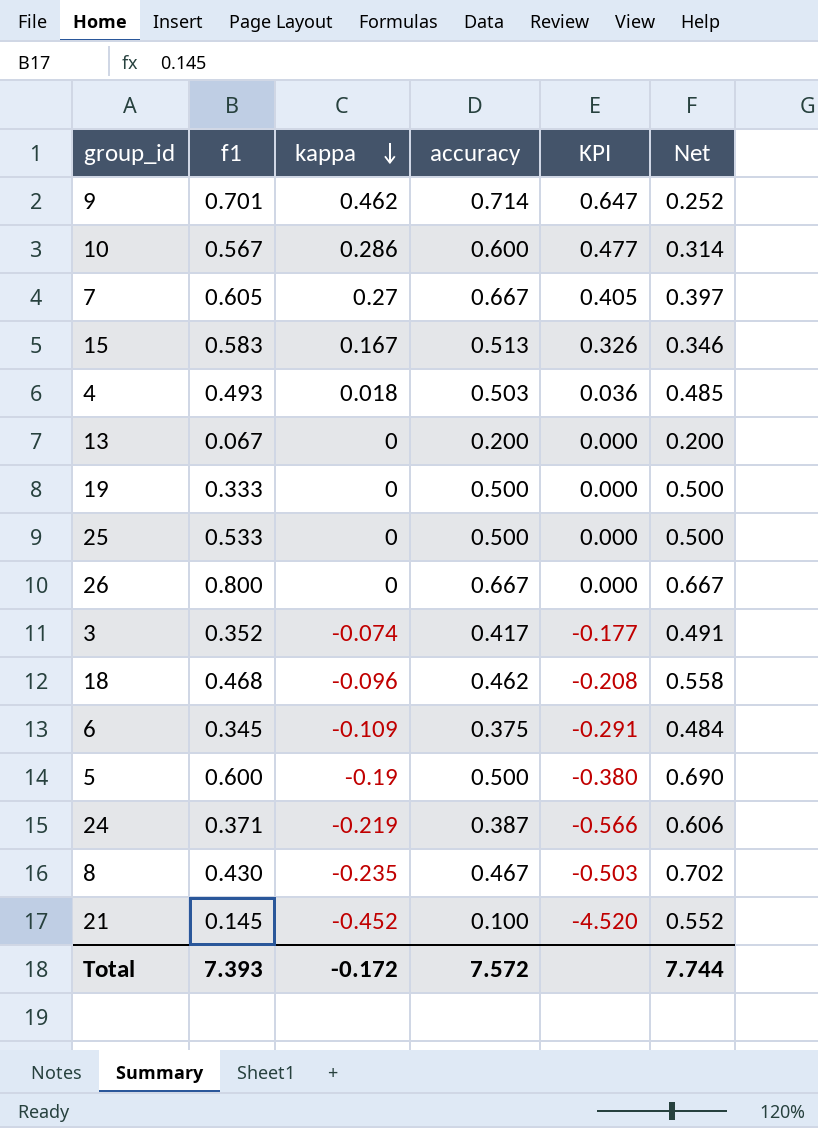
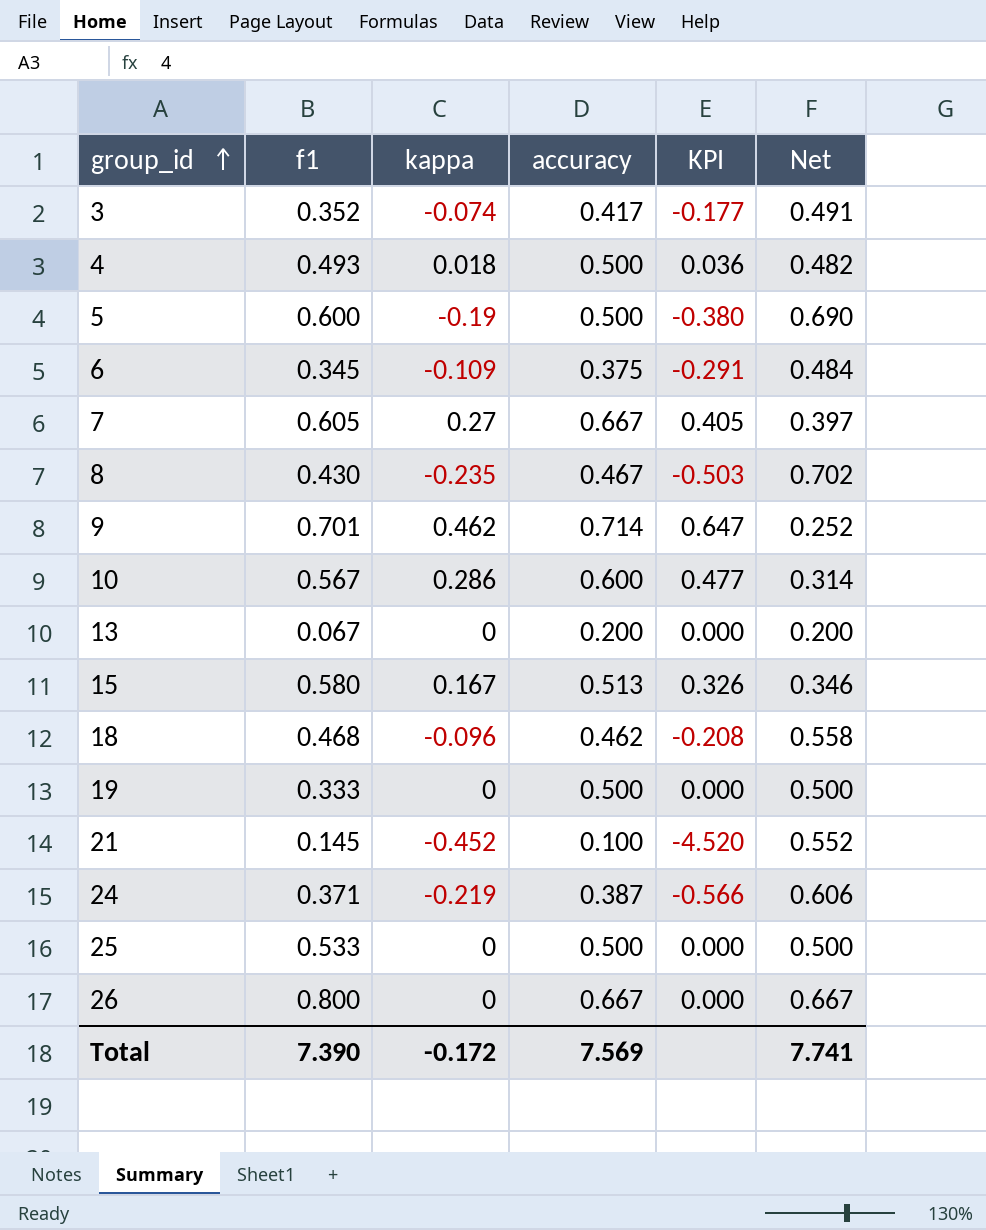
row order: kappa descending -> group_id ascending
4 | accuracy: 0.503 -> 0.500
4 | Net: 0.485 -> 0.482
15 | f1: 0.583 -> 0.580
Total | f1: 7.393 -> 7.390
Total | accuracy: 7.572 -> 7.569
Total | Net: 7.744 -> 7.741

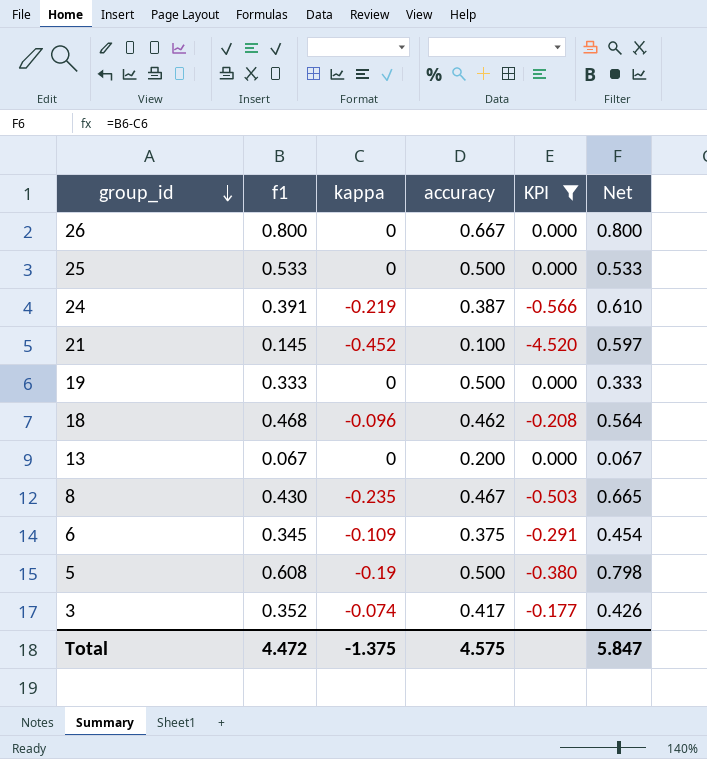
filter: none -> KPI <= 0.000
row order: group_id ascending -> group_id descending
column Net | formula: [accuracy] - [kappa] -> [f1] - [kappa]
24 | f1: 0.371 -> 0.391
5 | f1: 0.600 -> 0.608
Total | f1: 7.390 -> 4.472
Total | kappa: -0.172 -> -1.375
Total | accuracy: 7.569 -> 4.575
Total | Net: 7.741 -> 5.847

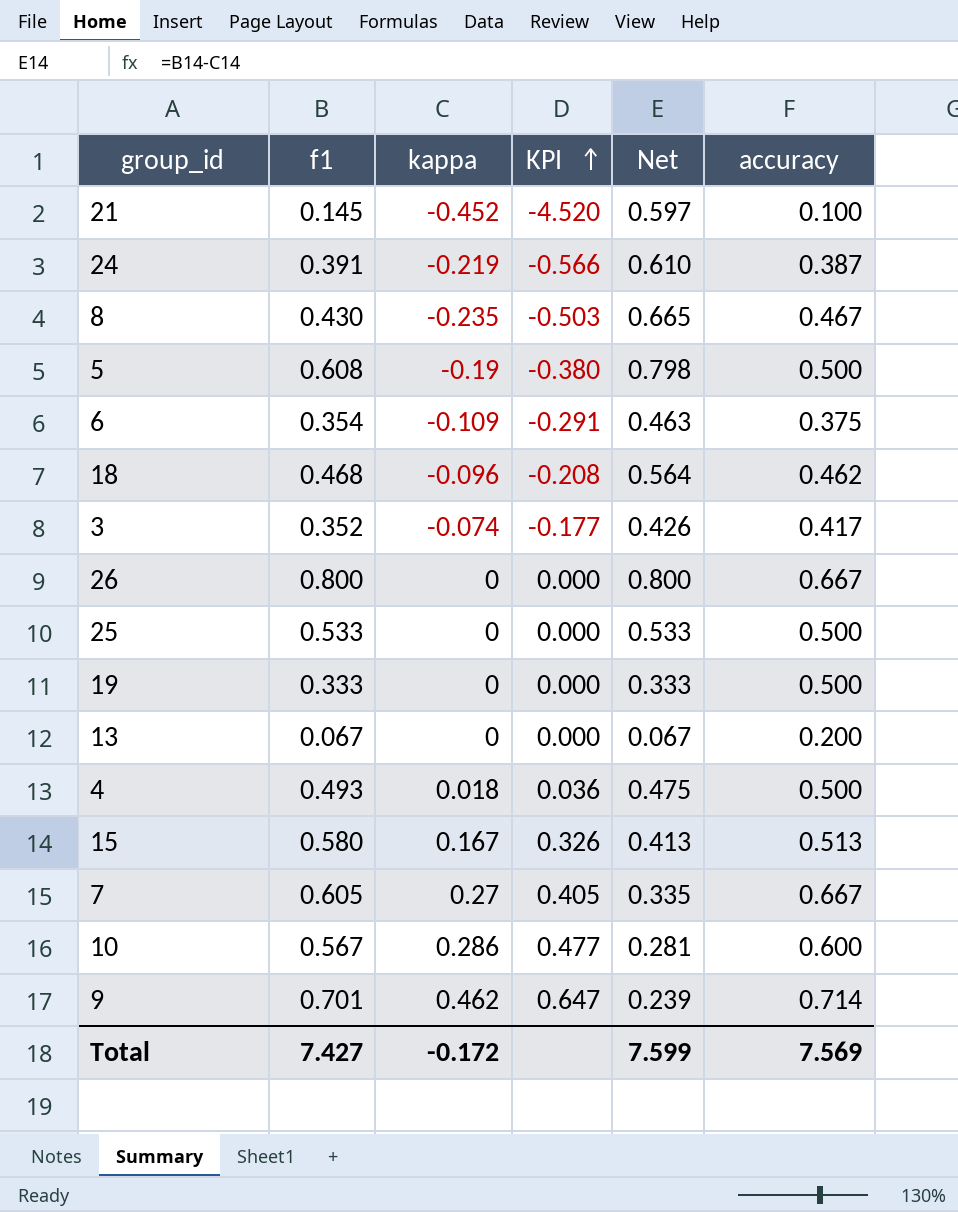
filter: KPI <= 0.000 -> none
row order: group_id descending -> KPI ascending
column accuracy | position: 4 -> 6
6 | f1: 0.345 -> 0.354
6 | Net: 0.454 -> 0.463
Total | f1: 4.472 -> 7.427
Total | kappa: -1.375 -> -0.172
Total | Net: 5.847 -> 7.599
Total | accuracy: 4.575 -> 7.569

